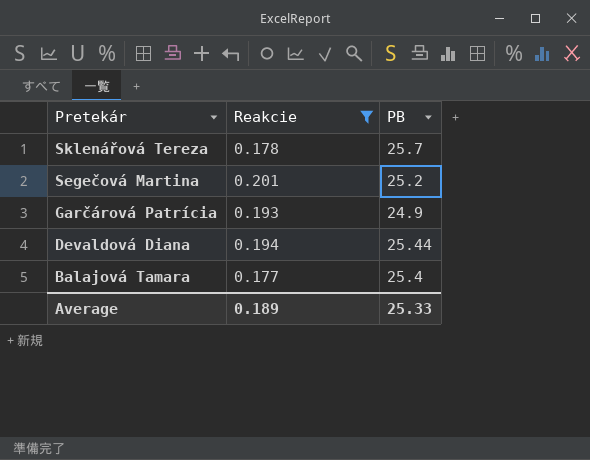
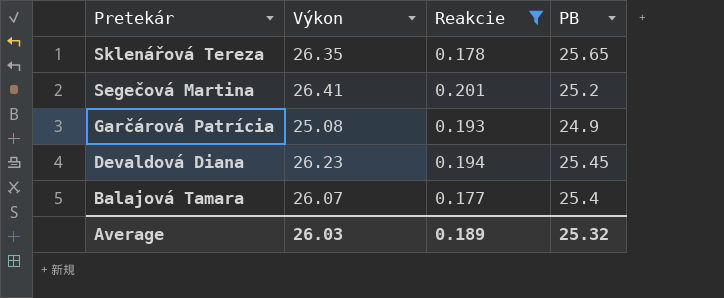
column Výkon | position: none -> 2
Sklenářová Tereza | PB: 25.7 -> 25.65
Devaldová Diana | PB: 25.44 -> 25.45
Average | PB: 25.33 -> 25.32

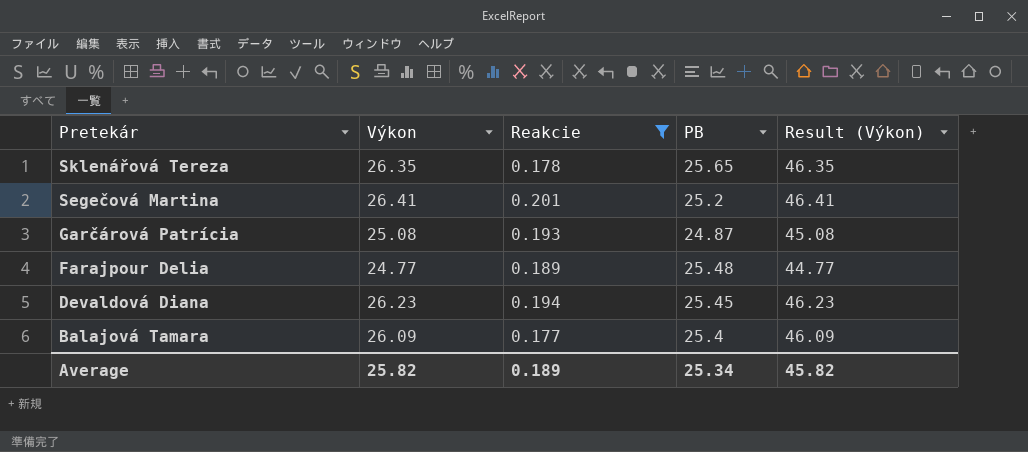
column Result (Výkon) | formula: none -> [Výkon] + 20
Garčárová Patrícia | PB: 24.9 -> 24.87
row Farajpour Delia: none -> 24.77 | 0.189 | 25.48 | 44.77
Balajová Tamara | Výkon: 26.07 -> 26.09
Average | Výkon: 26.03 -> 25.82
Average | PB: 25.32 -> 25.34

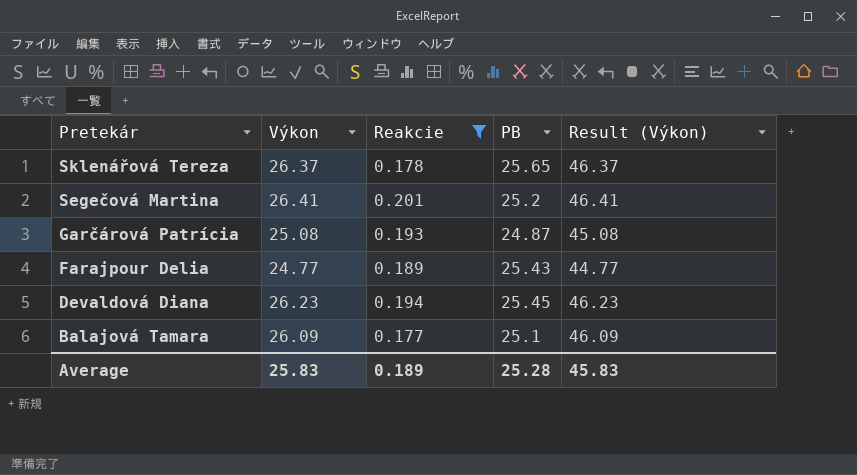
Sklenářová Tereza | Výkon: 26.35 -> 26.37
Sklenářová Tereza | Result (Výkon): 46.35 -> 46.37
Farajpour Delia | PB: 25.48 -> 25.43
Balajová Tamara | PB: 25.4 -> 25.1
Average | Výkon: 25.82 -> 25.83
Average | PB: 25.34 -> 25.28
Average | Result (Výkon): 45.82 -> 45.83

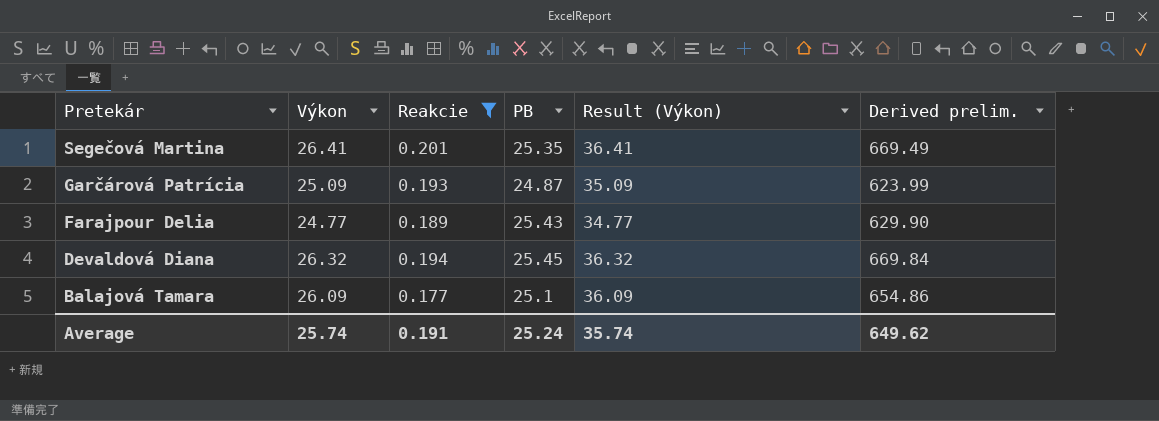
column Result (Výkon) | formula: [Výkon] + 20 -> [Výkon] + 10
column Derived prelim. | formula: none -> [Výkon] * [PB]
row Sklenářová Tereza: 26.37 | 0.178 | 25.65 | 46.37 -> none
Segečová Martina | PB: 25.2 -> 25.35
Garčárová Patrícia | Výkon: 25.08 -> 25.09
Devaldová Diana | Výkon: 26.23 -> 26.32
Average | Výkon: 25.83 -> 25.74
Average | Reakcie: 0.189 -> 0.191
Average | PB: 25.28 -> 25.24
Average | Result (Výkon): 45.83 -> 35.74

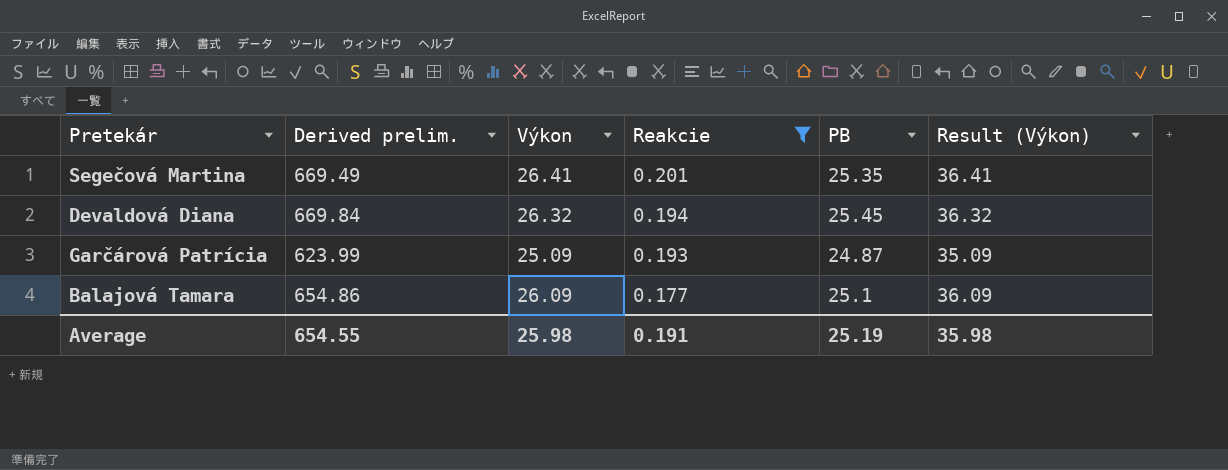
row order: Pretekár descending -> Reakcie descending
column Derived prelim. | position: 6 -> 2
row Farajpour Delia: 24.77 | 0.189 | 25.43 | 34.77 | 629.90 -> none
Average | Derived prelim.: 649.62 -> 654.55
Average | Výkon: 25.74 -> 25.98
Average | PB: 25.24 -> 25.19
Average | Result (Výkon): 35.74 -> 35.98

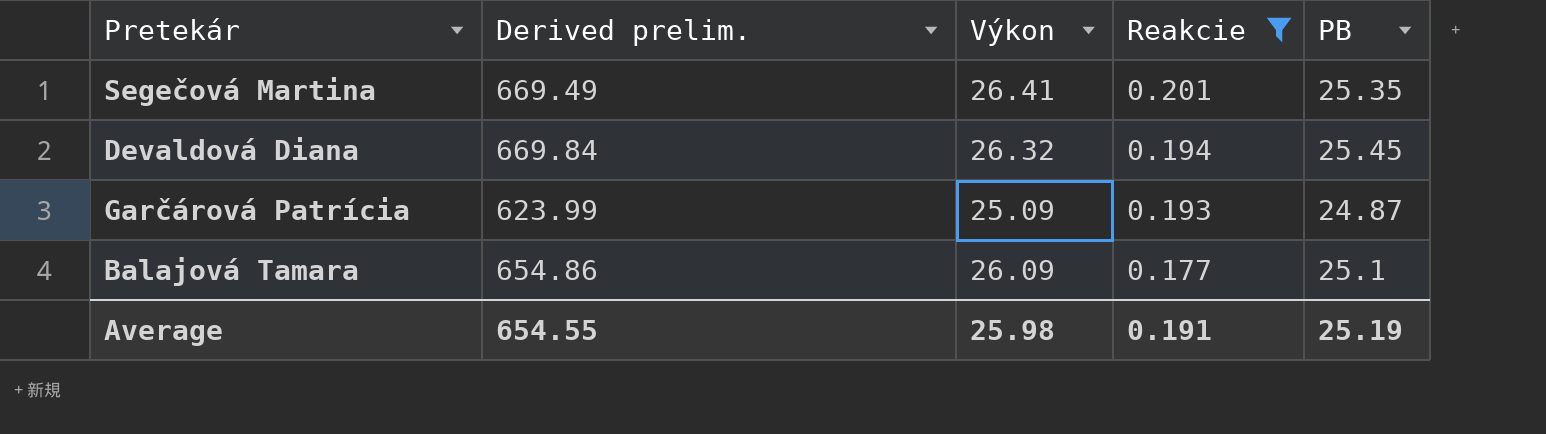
column Result (Výkon) | formula: [Výkon] + 10 -> none

